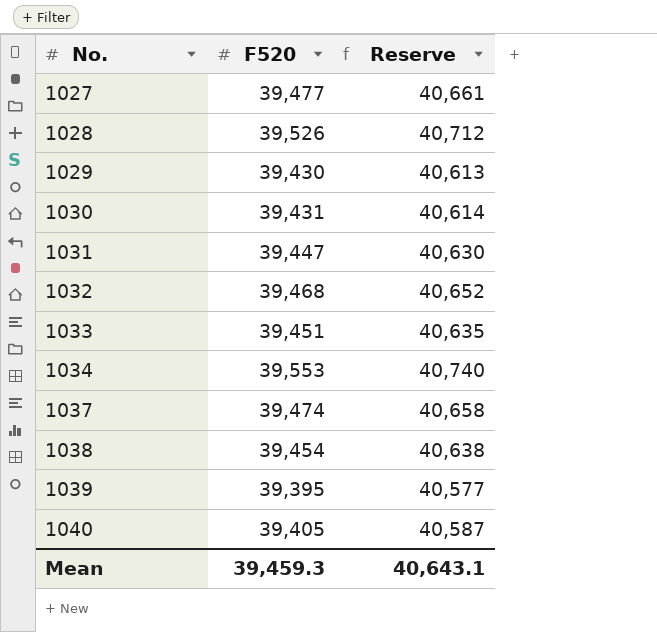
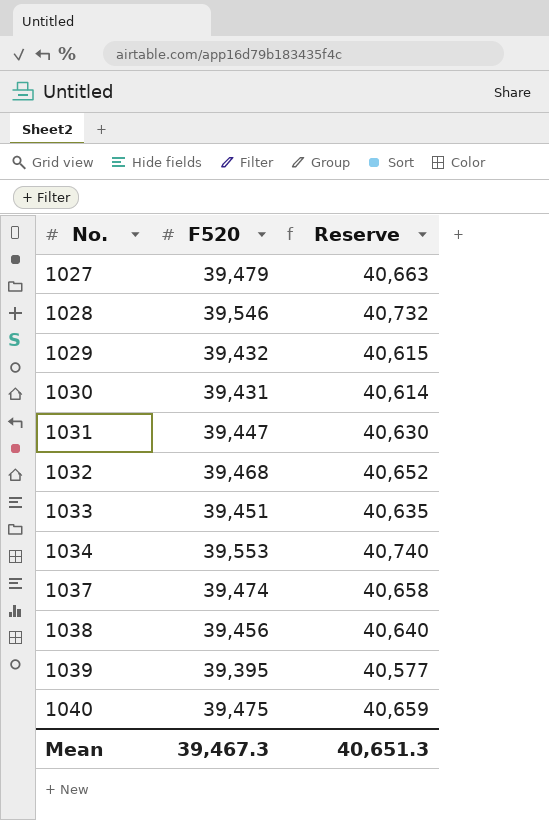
1027 | F520: 39,477 -> 39,479
1027 | Reserve: 40,661 -> 40,663
1028 | F520: 39,526 -> 39,546
1028 | Reserve: 40,712 -> 40,732
1029 | F520: 39,430 -> 39,432
1029 | Reserve: 40,613 -> 40,615
1038 | F520: 39,454 -> 39,456
1038 | Reserve: 40,638 -> 40,640
1040 | F520: 39,405 -> 39,475
1040 | Reserve: 40,587 -> 40,659
Mean | F520: 39,459.3 -> 39,467.3
Mean | Reserve: 40,643.1 -> 40,651.3

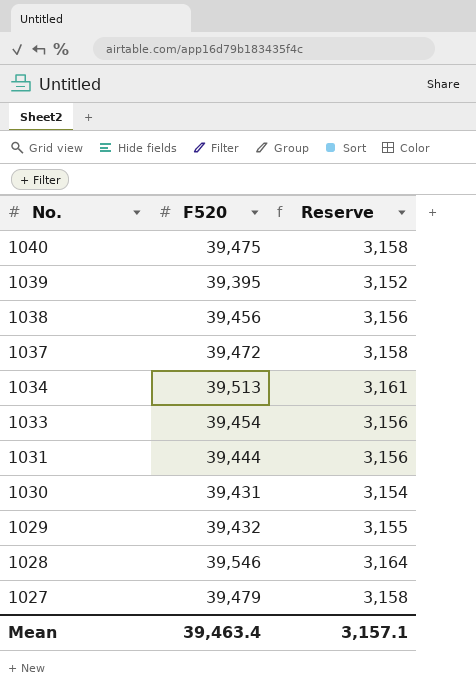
row order: No. ascending -> No. descending
column Reserve | formula: [F520] * 1.03 -> [F520] * 0.08
row 1032: 39,468 | 40,652 -> none
1037 | F520: 39,474 -> 39,472
1034 | F520: 39,553 -> 39,513
1033 | F520: 39,451 -> 39,454
1031 | F520: 39,447 -> 39,444
Mean | F520: 39,467.3 -> 39,463.4
Mean | Reserve: 40,651.3 -> 3,157.1

